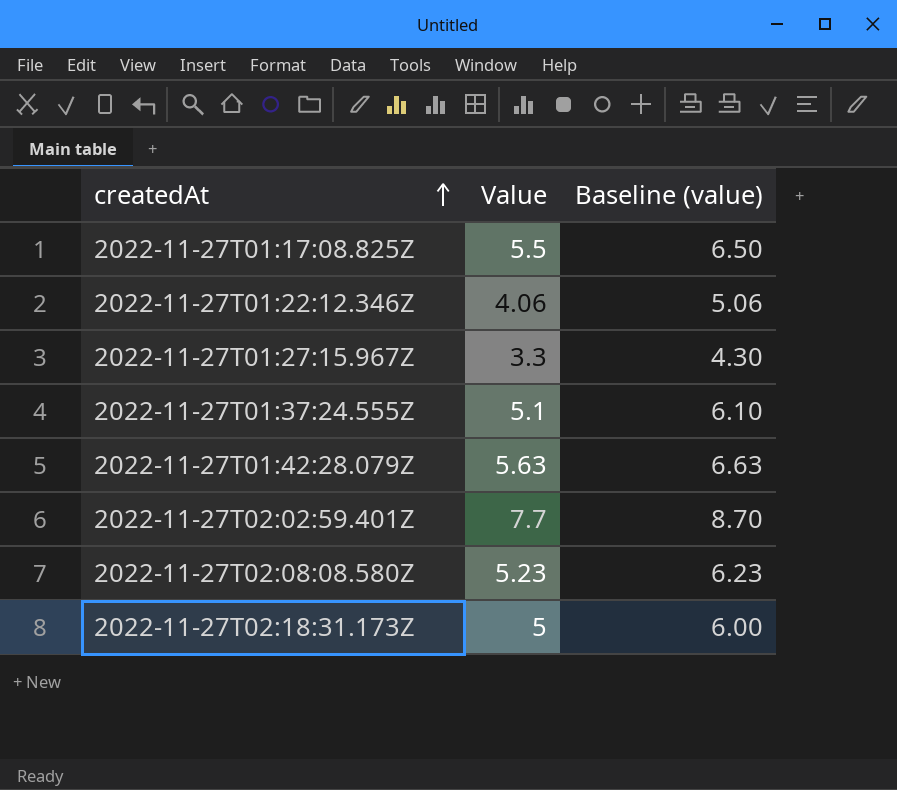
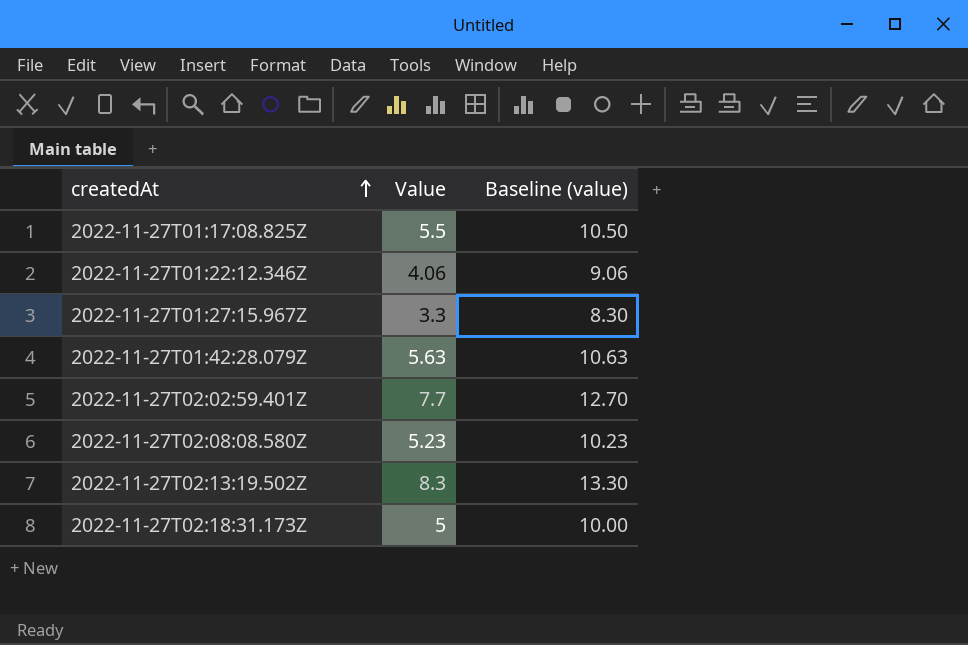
column Baseline (value) | formula: [Value] + 1 -> [Value] + 5
row 2022-11-27T01:37:24.555Z: 5.1 | 6.10 -> none
row 2022-11-27T02:13:19.502Z: none -> 8.3 | 13.30

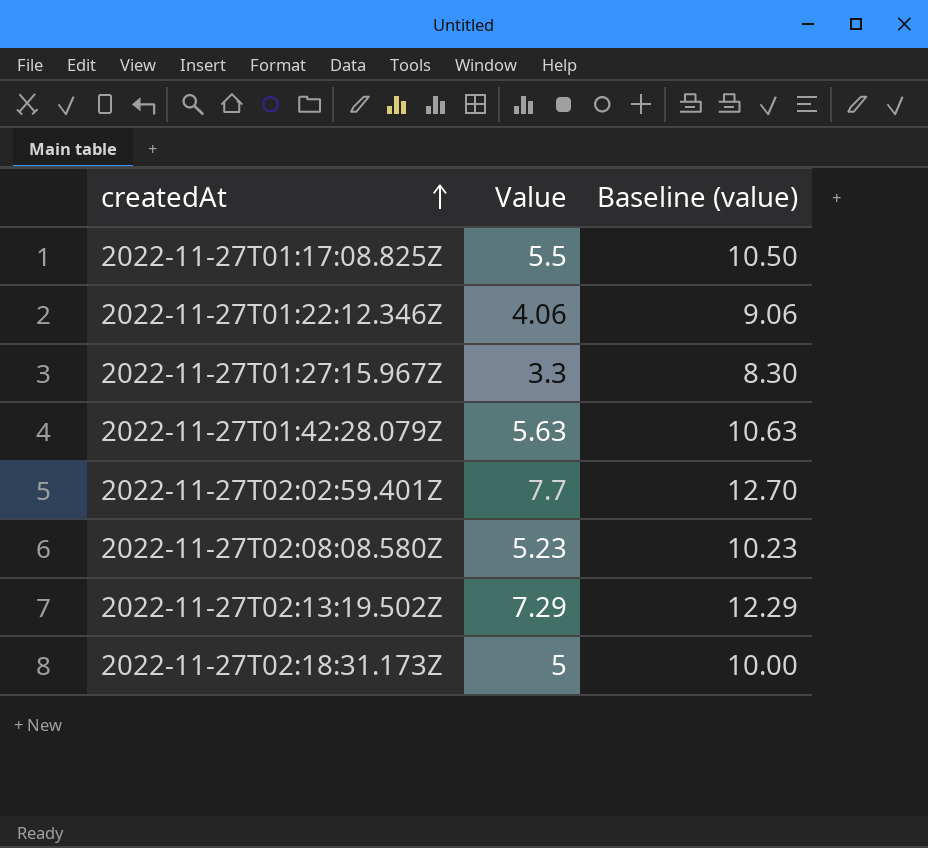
2022-11-27T02:13:19.502Z | Value: 8.3 -> 7.29
2022-11-27T02:13:19.502Z | Baseline (value): 13.30 -> 12.29

